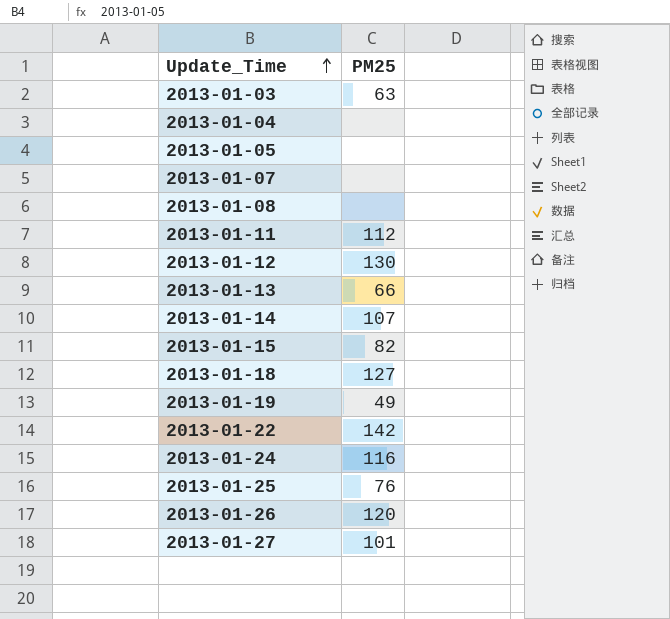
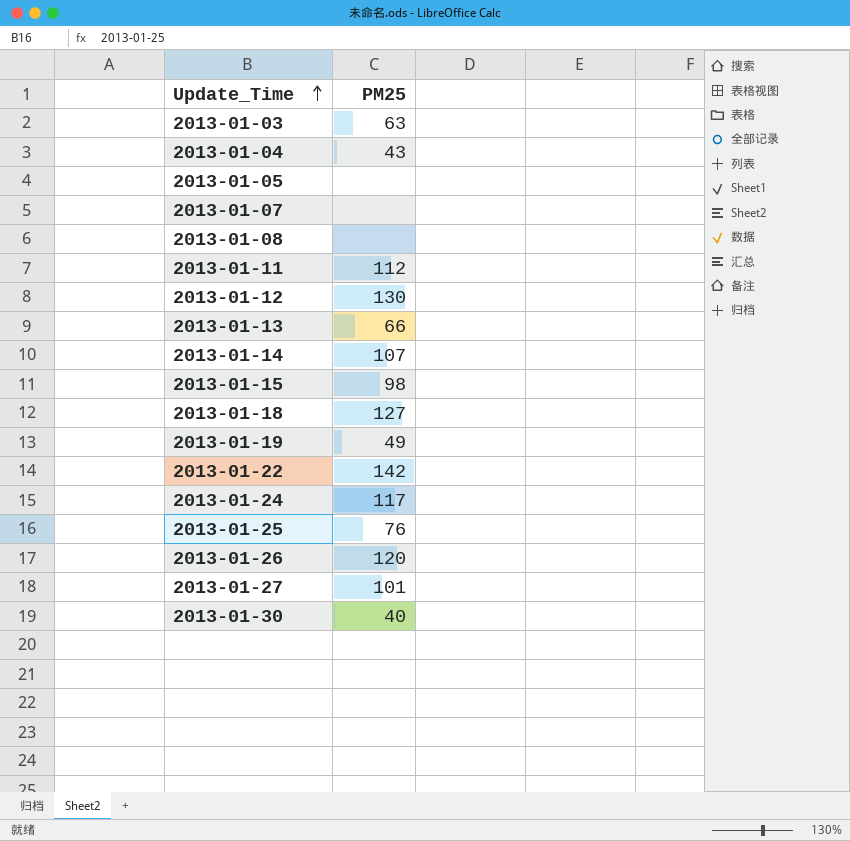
2013-01-04 | PM25: none -> 43
2013-01-15 | PM25: 82 -> 98
2013-01-24 | PM25: 116 -> 117
row 2013-01-30: none -> 40

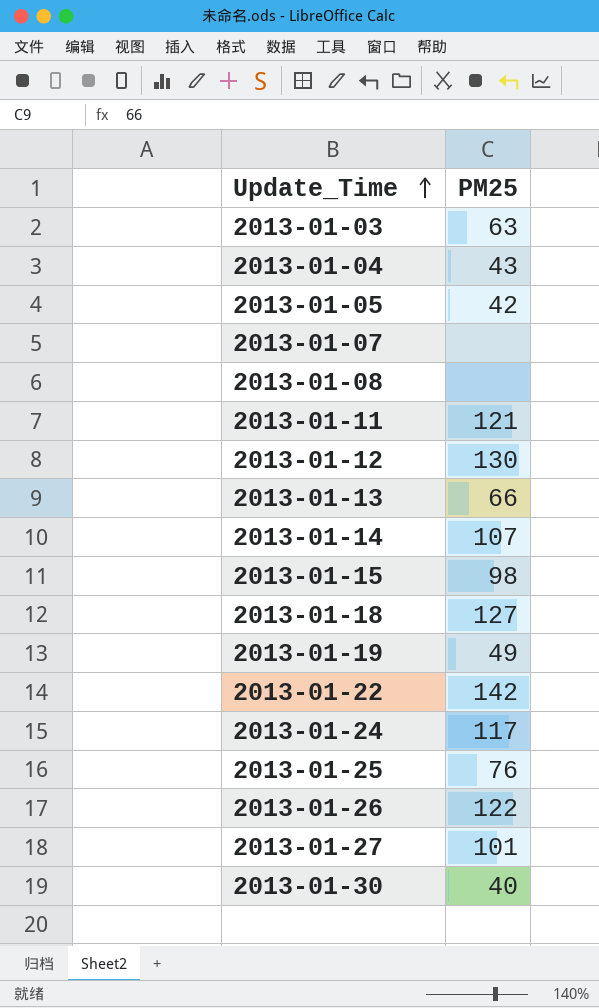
2013-01-05 | PM25: none -> 42
2013-01-11 | PM25: 112 -> 121
2013-01-26 | PM25: 120 -> 122

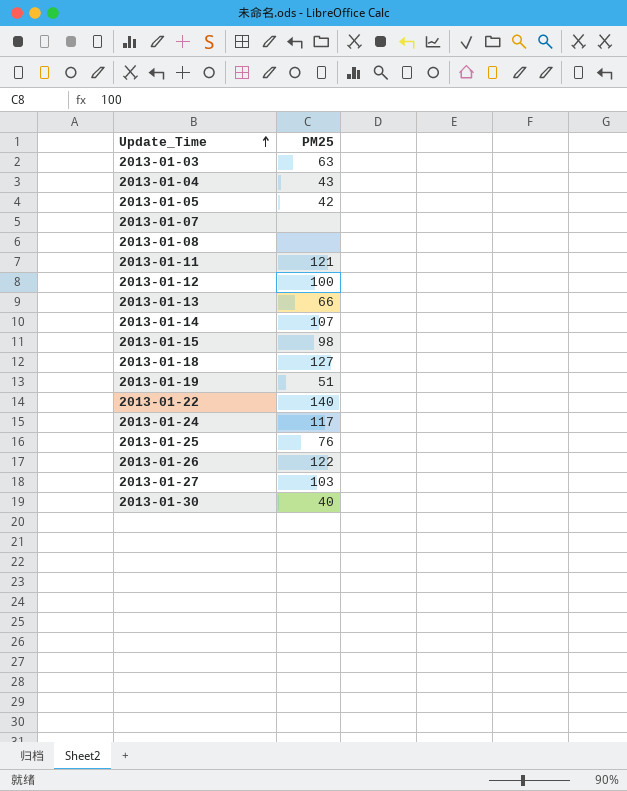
2013-01-12 | PM25: 130 -> 100
2013-01-19 | PM25: 49 -> 51
2013-01-22 | PM25: 142 -> 140
2013-01-27 | PM25: 101 -> 103

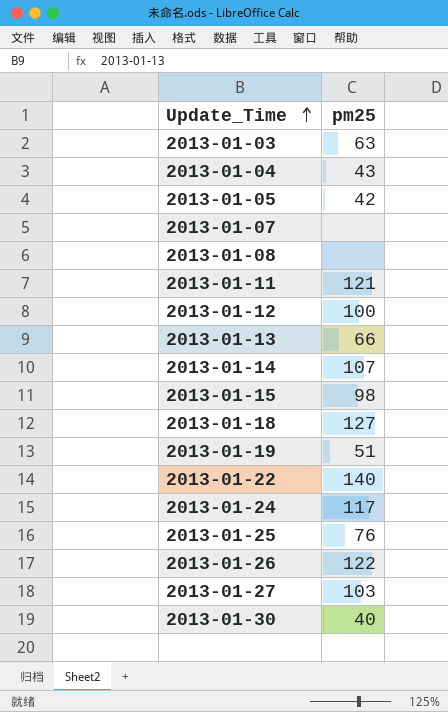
column name: PM25 -> pm25

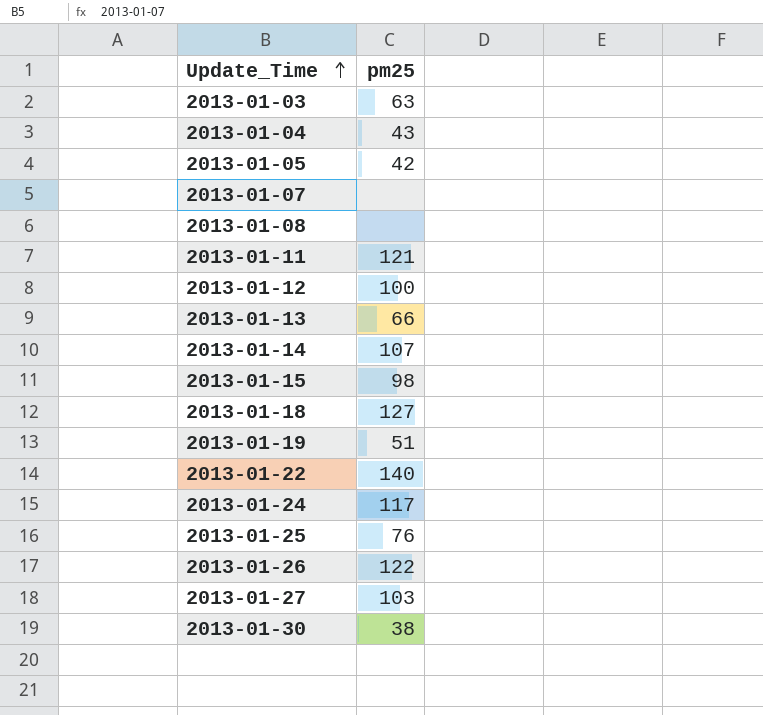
2013-01-30 | pm25: 40 -> 38

